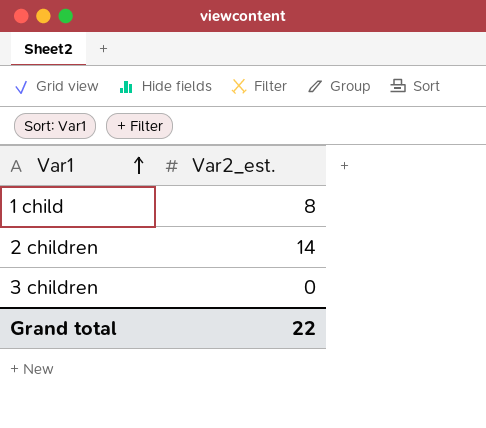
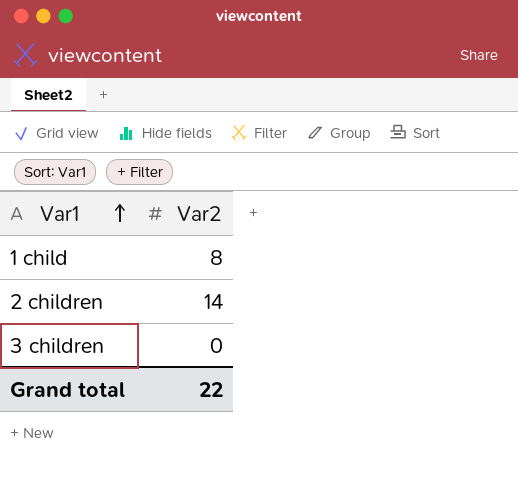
column name: Var2_est. -> Var2

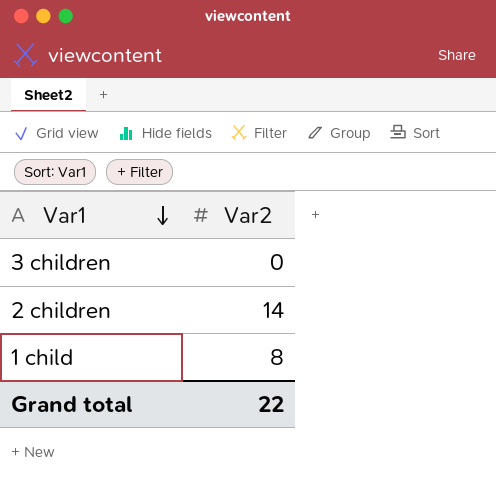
row order: Var1 ascending -> Var1 descending

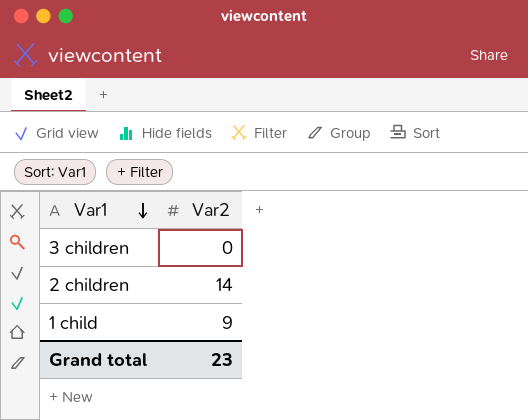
1 child | Var2: 8 -> 9
Grand total | Var2: 22 -> 23

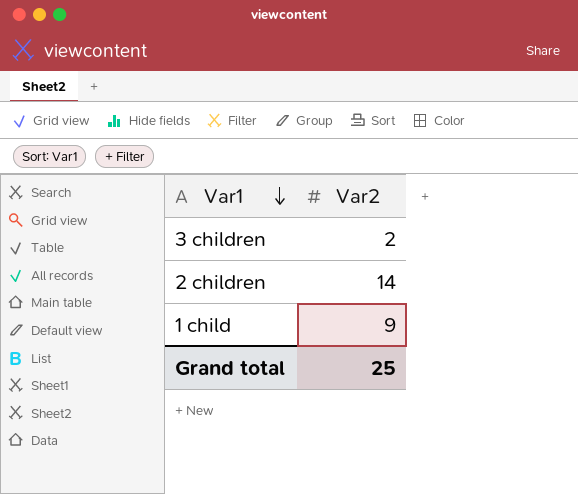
3 children | Var2: 0 -> 2
Grand total | Var2: 23 -> 25

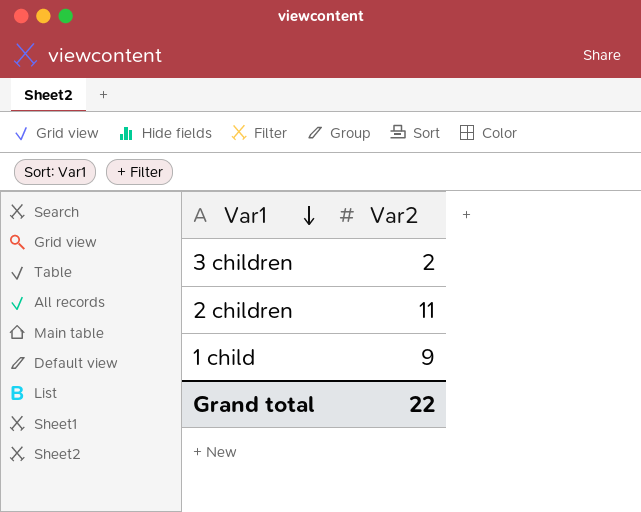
2 children | Var2: 14 -> 11
Grand total | Var2: 25 -> 22

